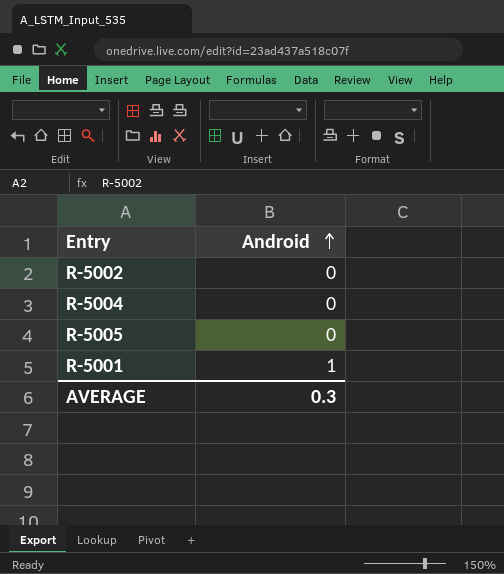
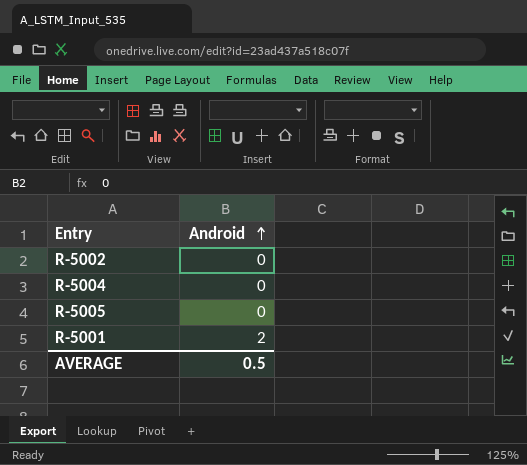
R-5001 | Android: 1 -> 2
AVERAGE | Android: 0.3 -> 0.5

